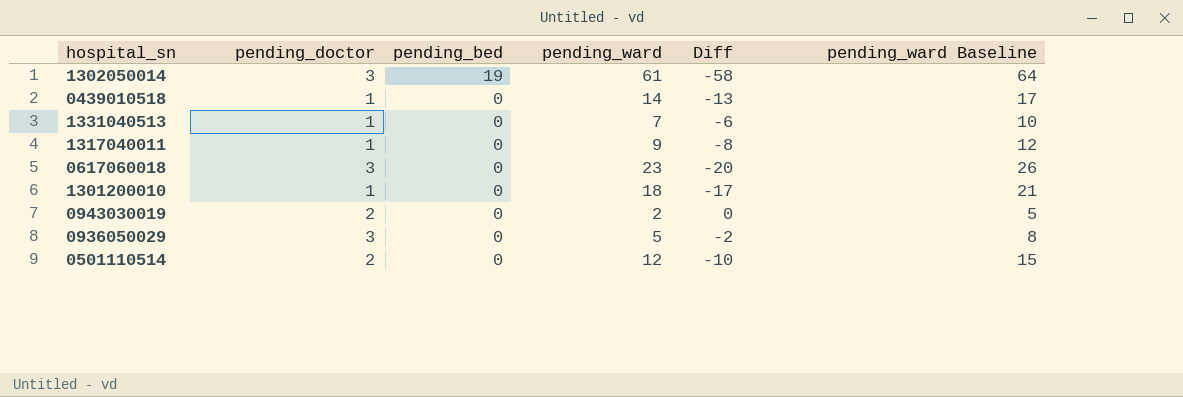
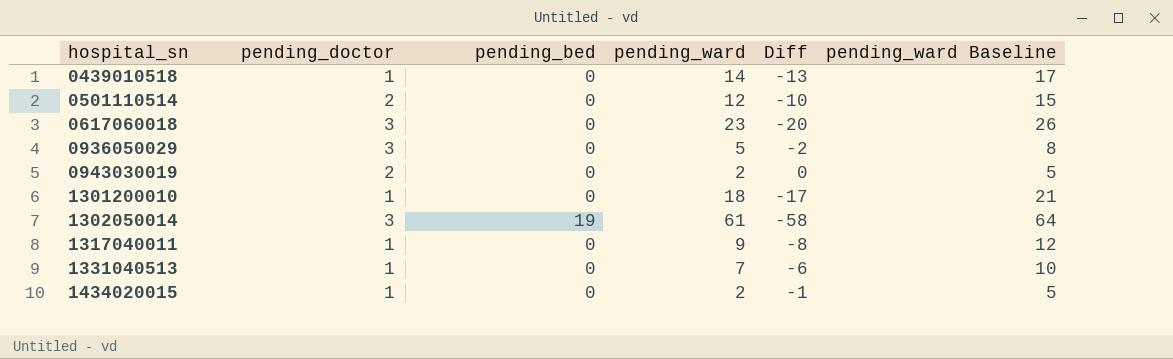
row order: pending_bed descending -> hospital_sn ascending
row 1434020015: none -> 1 | 0 | 2 | -1 | 5

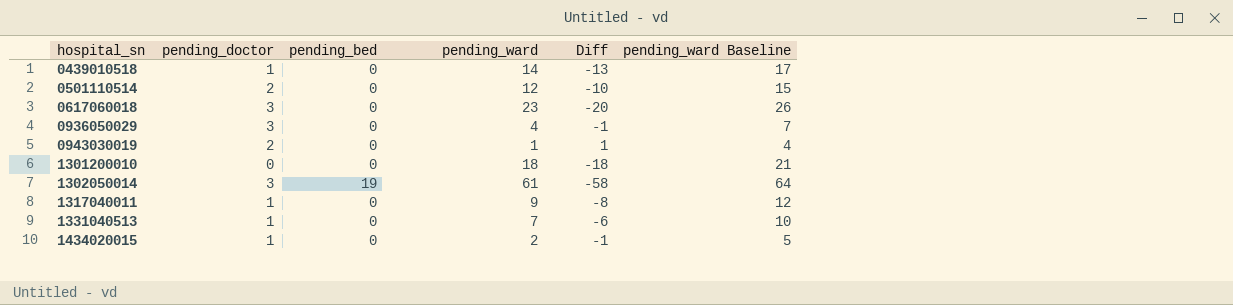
0936050029 | pending_ward: 5 -> 4
0936050029 | Diff: -2 -> -1
0936050029 | pending_ward Baseline: 8 -> 7
0943030019 | pending_ward: 2 -> 1
0943030019 | Diff: 0 -> 1
0943030019 | pending_ward Baseline: 5 -> 4
1301200010 | pending_doctor: 1 -> 0
1301200010 | Diff: -17 -> -18

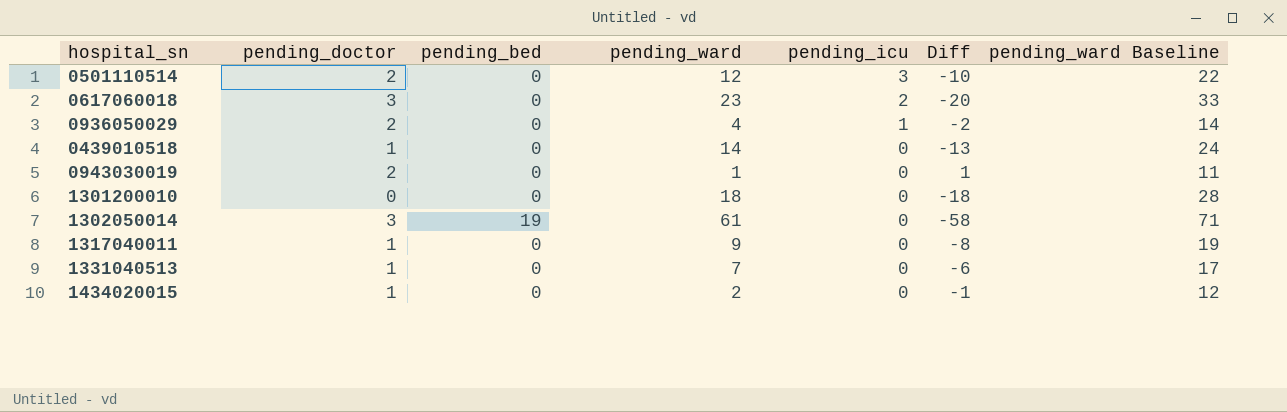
row order: hospital_sn ascending -> pending_icu descending
column pending_icu | position: none -> 5
column pending_ward Baseline | formula: [pending_ward] + 3 -> [pending_ward] + 10
0936050029 | pending_doctor: 3 -> 2
0936050029 | Diff: -1 -> -2

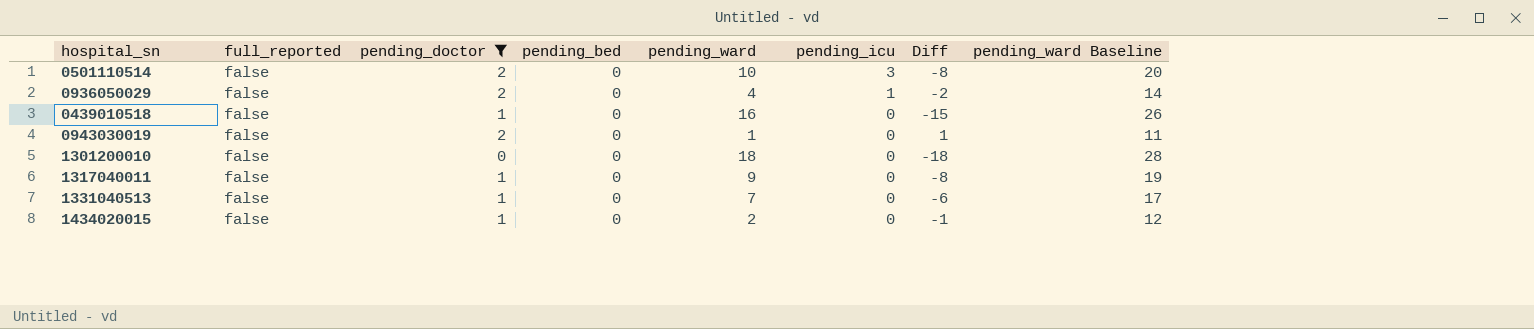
filter: none -> pending_doctor != 3
column full_reported | position: none -> 2
0501110514 | pending_ward: 12 -> 10
0501110514 | Diff: -10 -> -8
0501110514 | pending_ward Baseline: 22 -> 20
0439010518 | pending_ward: 14 -> 16
0439010518 | Diff: -13 -> -15
0439010518 | pending_ward Baseline: 24 -> 26

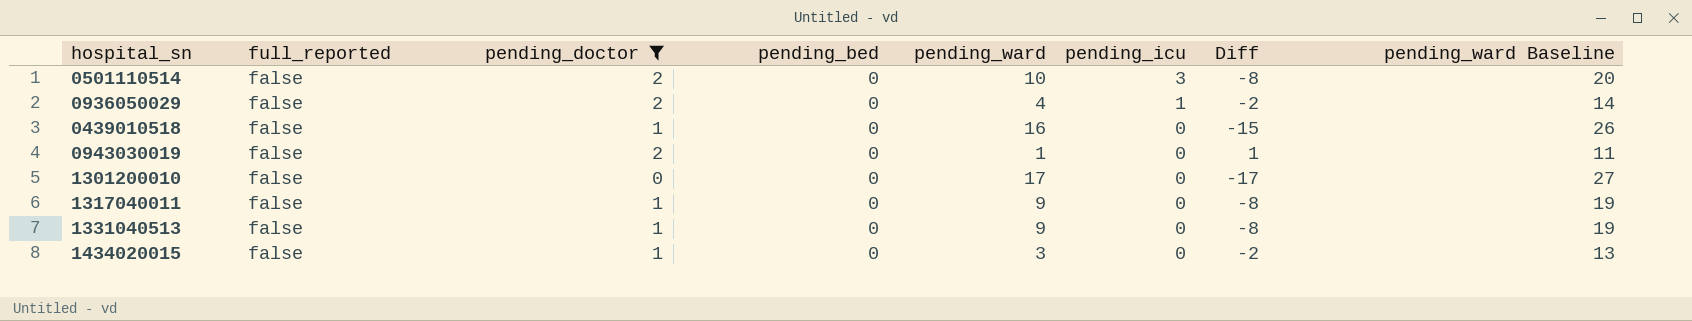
1301200010 | pending_ward: 18 -> 17
1301200010 | Diff: -18 -> -17
1301200010 | pending_ward Baseline: 28 -> 27
1331040513 | pending_ward: 7 -> 9
1331040513 | Diff: -6 -> -8
1331040513 | pending_ward Baseline: 17 -> 19
1434020015 | pending_ward: 2 -> 3
1434020015 | Diff: -1 -> -2
1434020015 | pending_ward Baseline: 12 -> 13

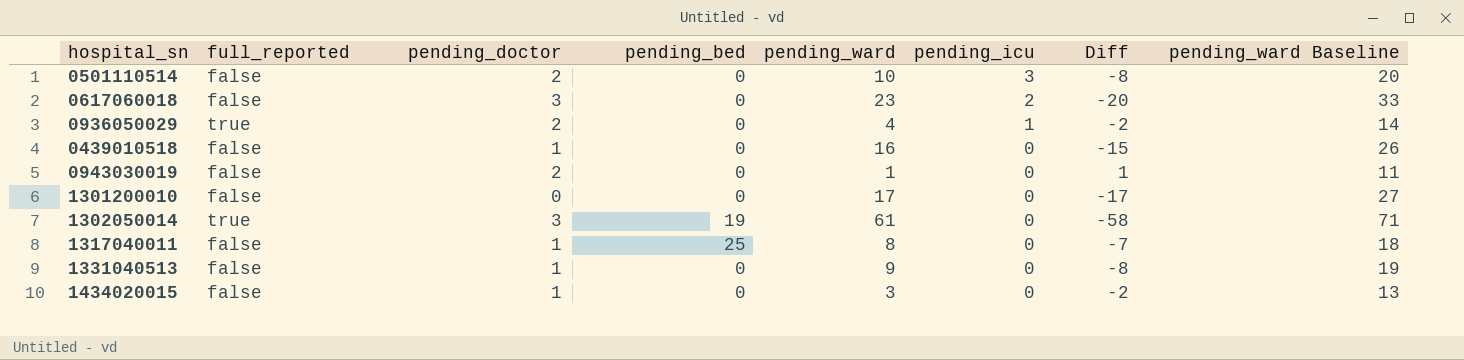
filter: pending_doctor != 3 -> none
0936050029 | full_reported: false -> true
1317040011 | pending_bed: 0 -> 25
1317040011 | pending_ward: 9 -> 8
1317040011 | Diff: -8 -> -7
1317040011 | pending_ward Baseline: 19 -> 18

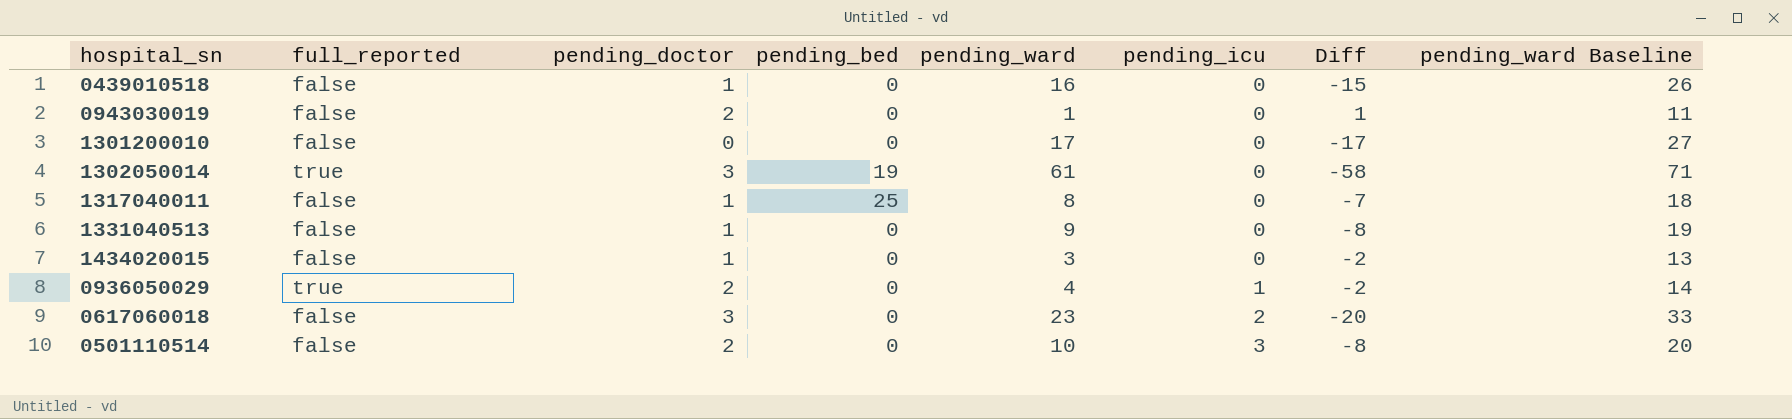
row order: pending_icu descending -> pending_icu ascending

